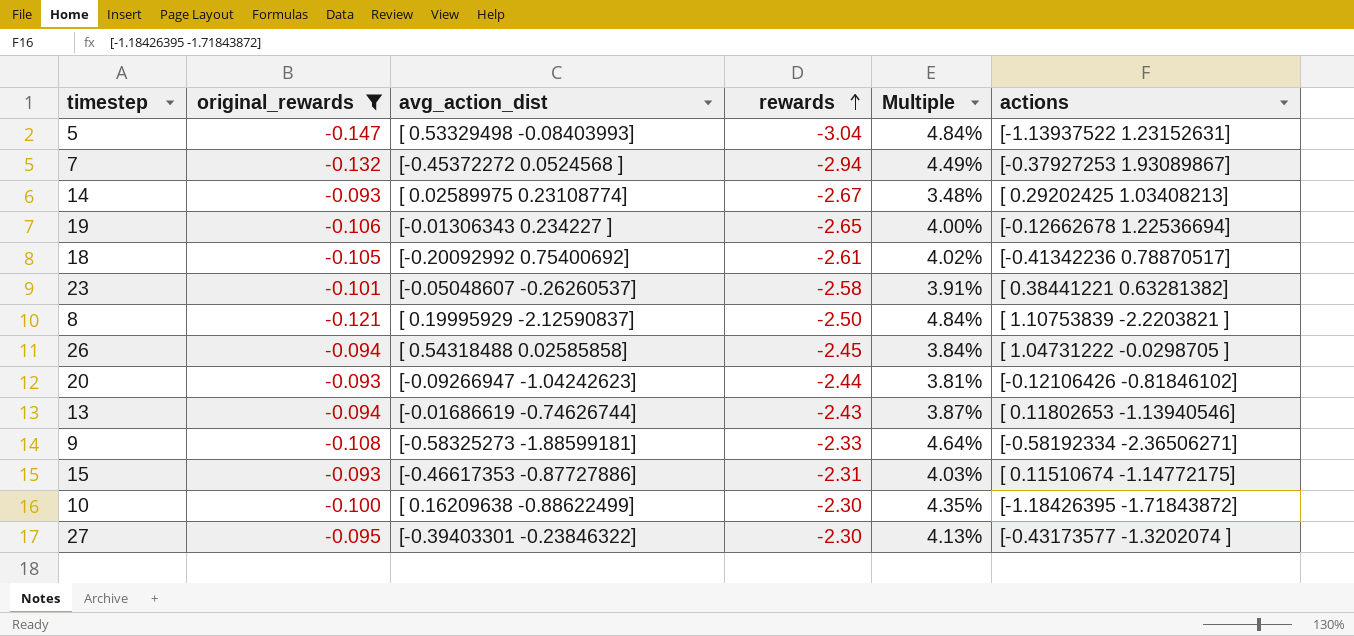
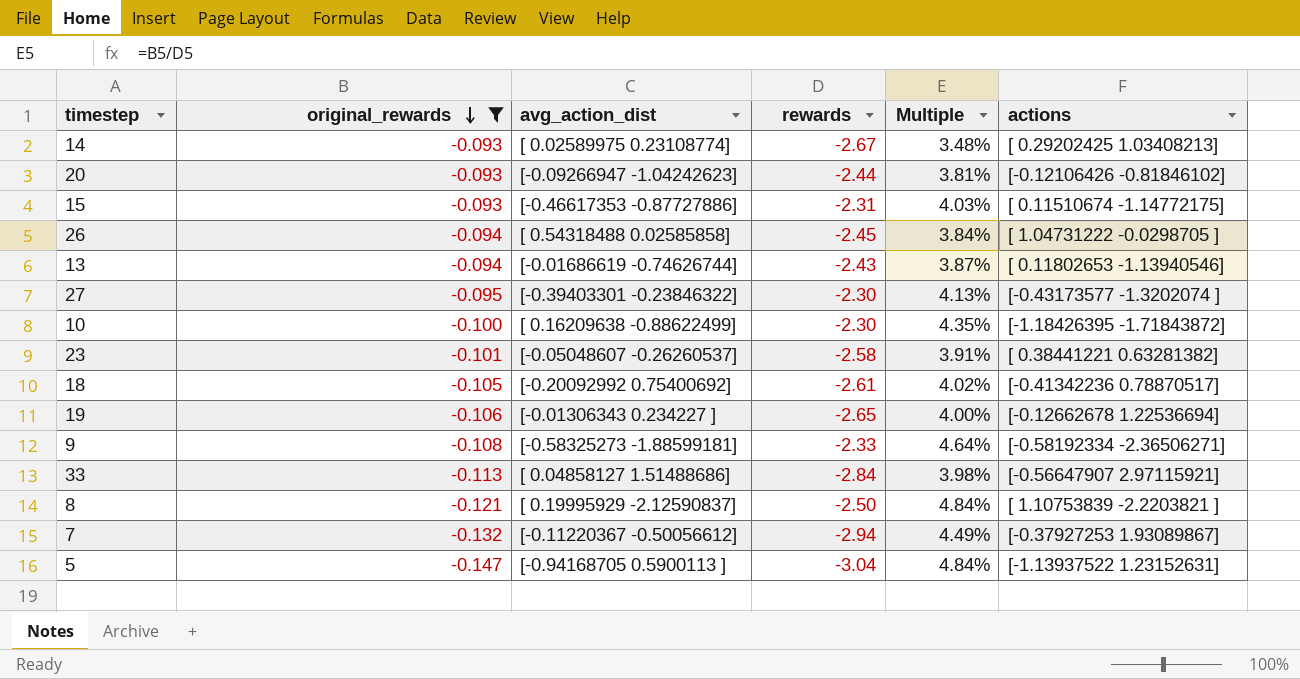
row order: rewards ascending -> original_rewards descending
row 33: none -> -0.113 | [ 0.04858127 1.51488686] | -2.84 | 3.98% | [-0.56647907 2.97115921]
7 | avg_action_dist: [-0.45372272 0.0524568 ] -> [-0.11220367 -0.50056612]
5 | avg_action_dist: [ 0.53329498 -0.08403993] -> [-0.94168705 0.5900113 ]

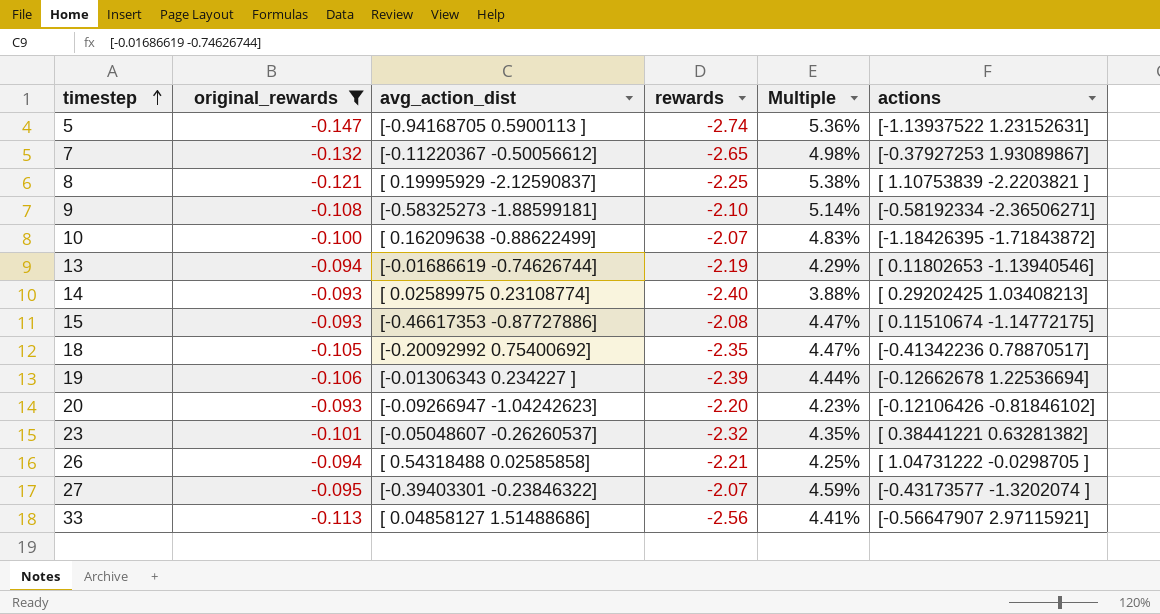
row order: original_rewards descending -> timestep ascending
5 | rewards: -3.04 -> -2.74
5 | Multiple: 4.84% -> 5.36%
7 | rewards: -2.94 -> -2.65
7 | Multiple: 4.49% -> 4.98%
8 | rewards: -2.50 -> -2.25
8 | Multiple: 4.84% -> 5.38%
9 | rewards: -2.33 -> -2.10
9 | Multiple: 4.64% -> 5.14%
10 | rewards: -2.30 -> -2.07
10 | Multiple: 4.35% -> 4.83%
13 | rewards: -2.43 -> -2.19
13 | Multiple: 3.87% -> 4.29%
14 | rewards: -2.67 -> -2.40
14 | Multiple: 3.48% -> 3.88%
15 | rewards: -2.31 -> -2.08
15 | Multiple: 4.03% -> 4.47%
18 | rewards: -2.61 -> -2.35
18 | Multiple: 4.02% -> 4.47%
19 | rewards: -2.65 -> -2.39
19 | Multiple: 4.00% -> 4.44%
20 | rewards: -2.44 -> -2.20
20 | Multiple: 3.81% -> 4.23%
23 | rewards: -2.58 -> -2.32
23 | Multiple: 3.91% -> 4.35%
26 | rewards: -2.45 -> -2.21
26 | Multiple: 3.84% -> 4.25%
27 | rewards: -2.30 -> -2.07
27 | Multiple: 4.13% -> 4.59%
33 | rewards: -2.84 -> -2.56
33 | Multiple: 3.98% -> 4.41%

